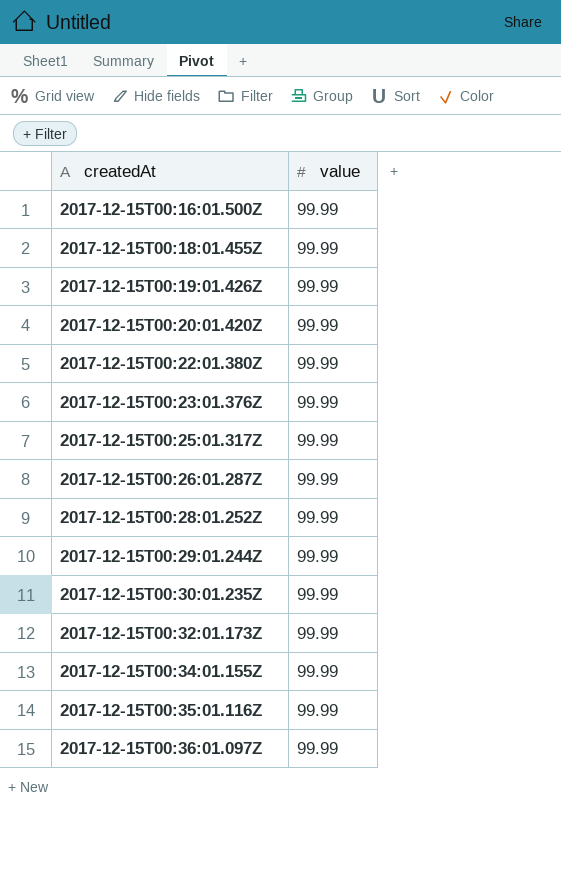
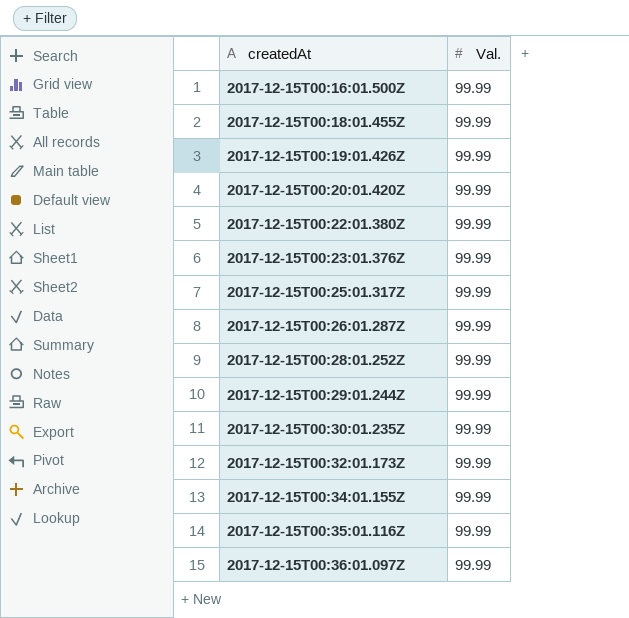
column name: value -> Val.

